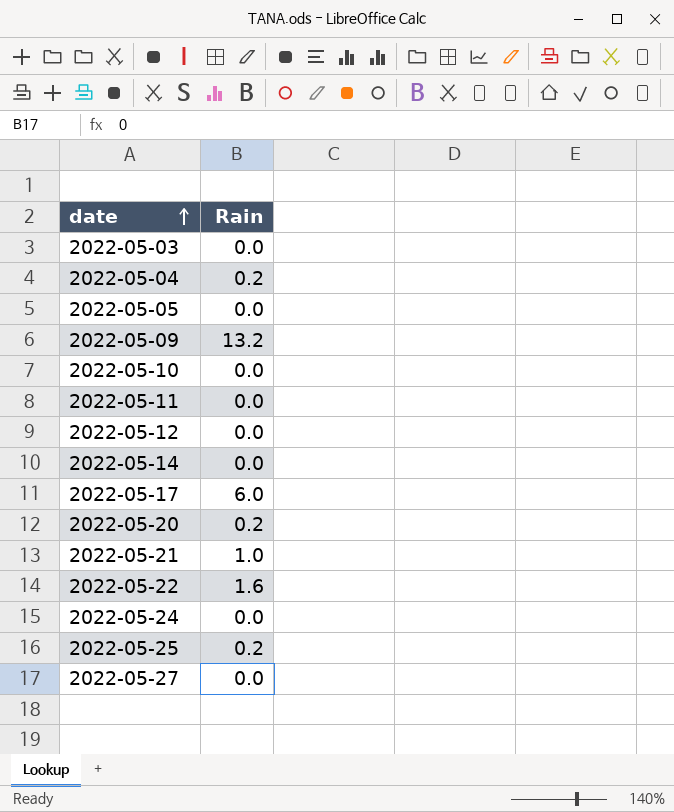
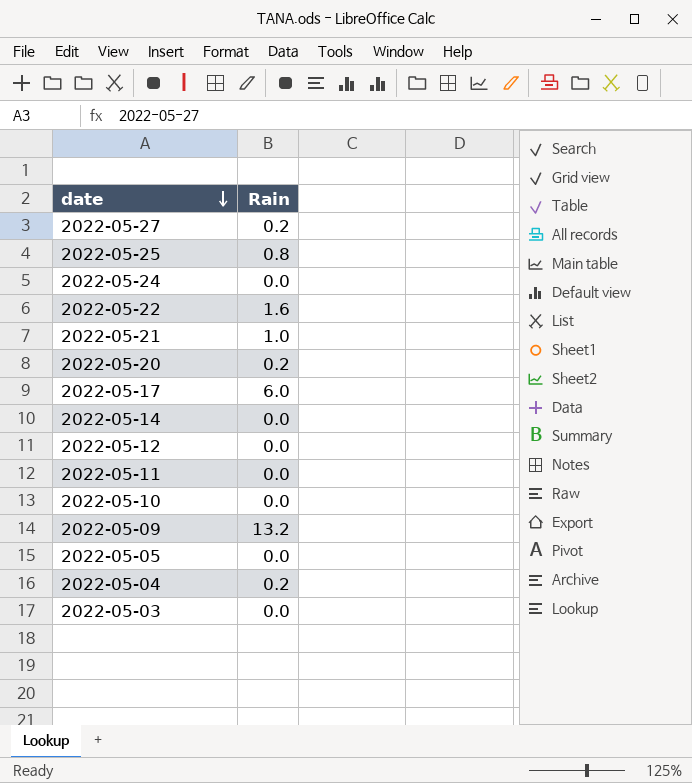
row order: date ascending -> date descending
2022-05-27 | Rain: 0.0 -> 0.2
2022-05-25 | Rain: 0.2 -> 0.8

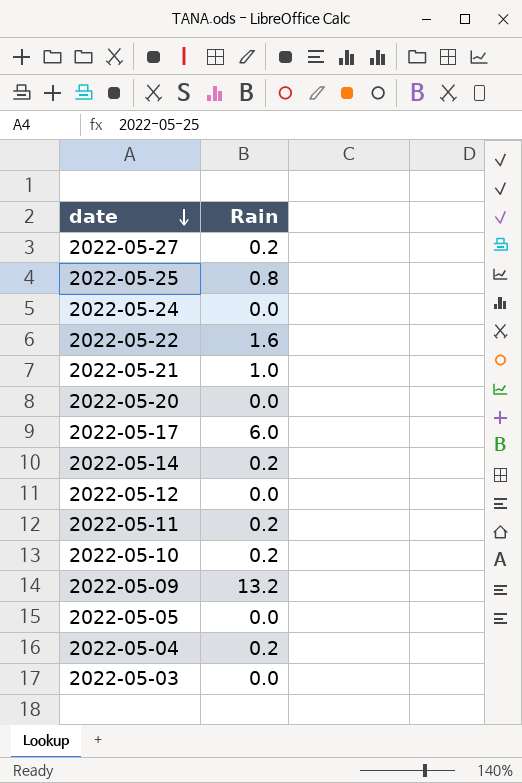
2022-05-20 | Rain: 0.2 -> 0.0
2022-05-14 | Rain: 0.0 -> 0.2
2022-05-11 | Rain: 0.0 -> 0.2
2022-05-10 | Rain: 0.0 -> 0.2

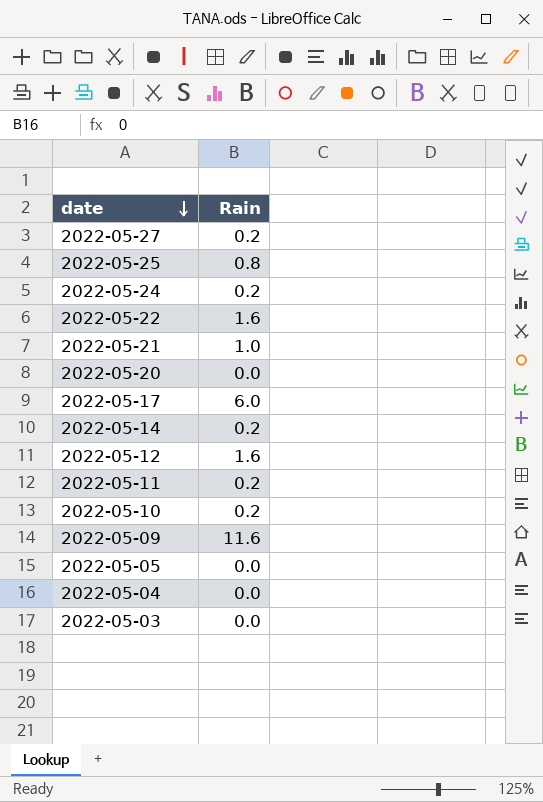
2022-05-24 | Rain: 0.0 -> 0.2
2022-05-12 | Rain: 0.0 -> 1.6
2022-05-09 | Rain: 13.2 -> 11.6
2022-05-04 | Rain: 0.2 -> 0.0

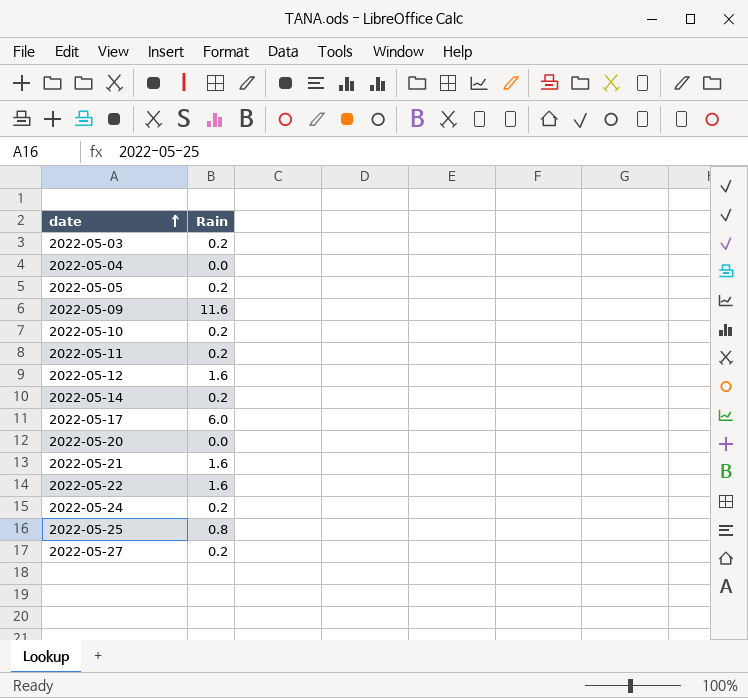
row order: date descending -> date ascending
2022-05-03 | Rain: 0.0 -> 0.2
2022-05-05 | Rain: 0.0 -> 0.2
2022-05-21 | Rain: 1.0 -> 1.6

